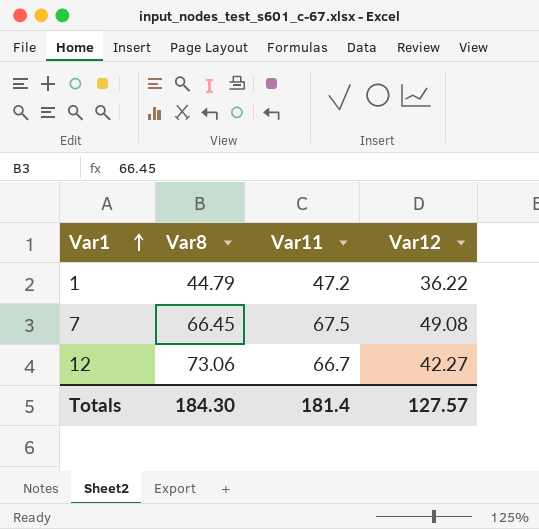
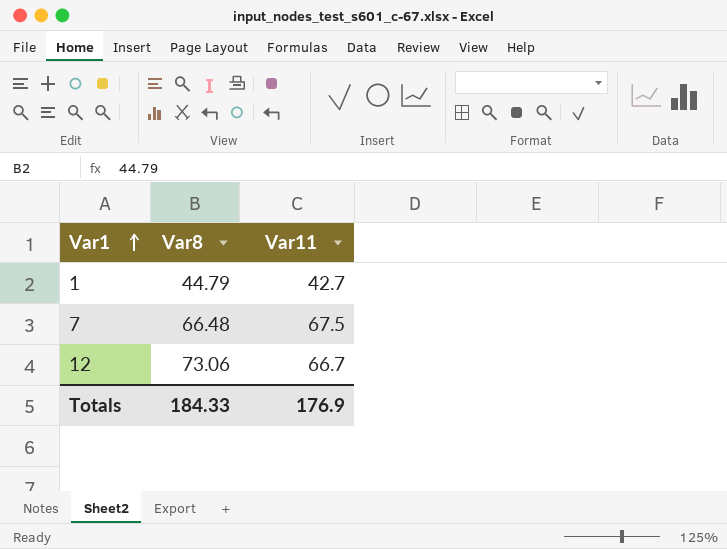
column Var12 | position: 4 -> none
1 | Var11: 47.2 -> 42.7
7 | Var8: 66.45 -> 66.48
Totals | Var8: 184.30 -> 184.33
Totals | Var11: 181.4 -> 176.9

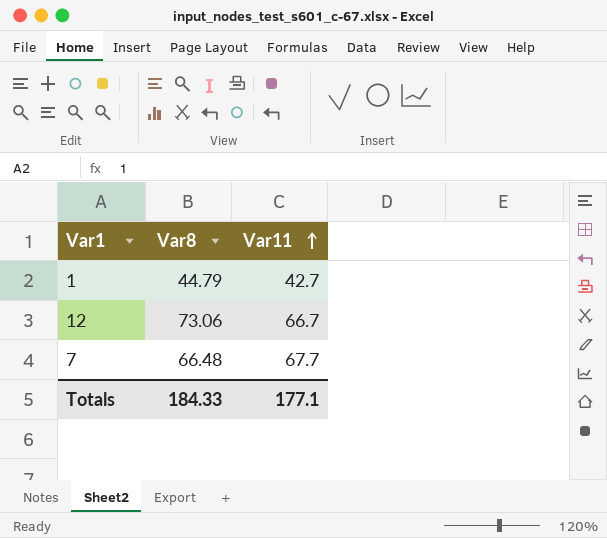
row order: Var1 ascending -> Var11 ascending
7 | Var11: 67.5 -> 67.7
Totals | Var11: 176.9 -> 177.1

